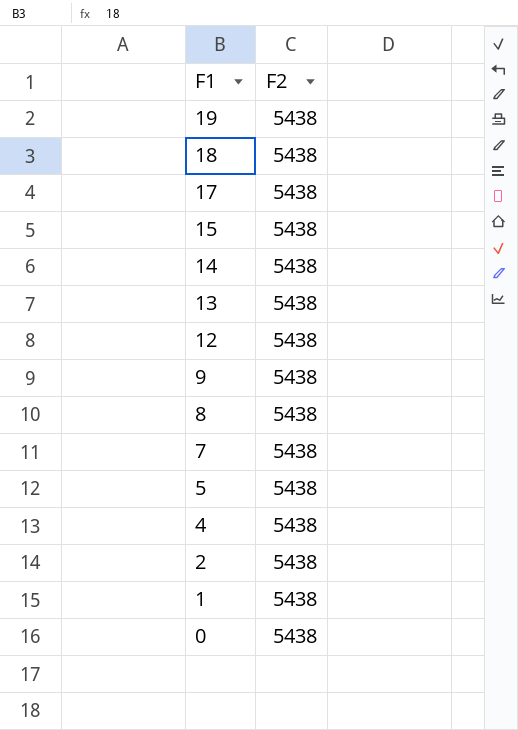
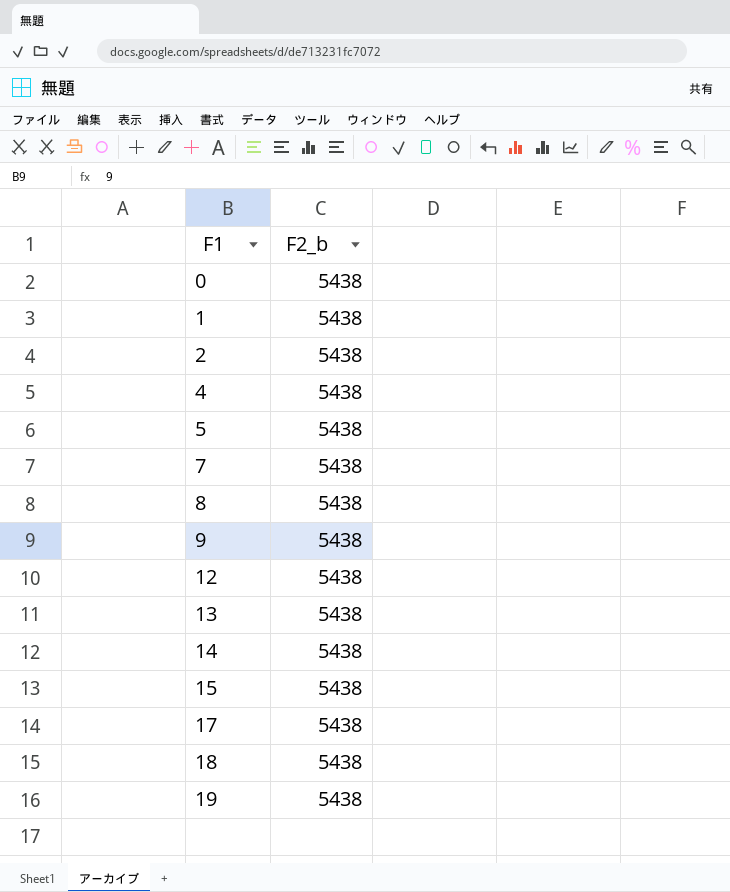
row order: F1 descending -> F1 ascending
column name: F2 -> F2_b

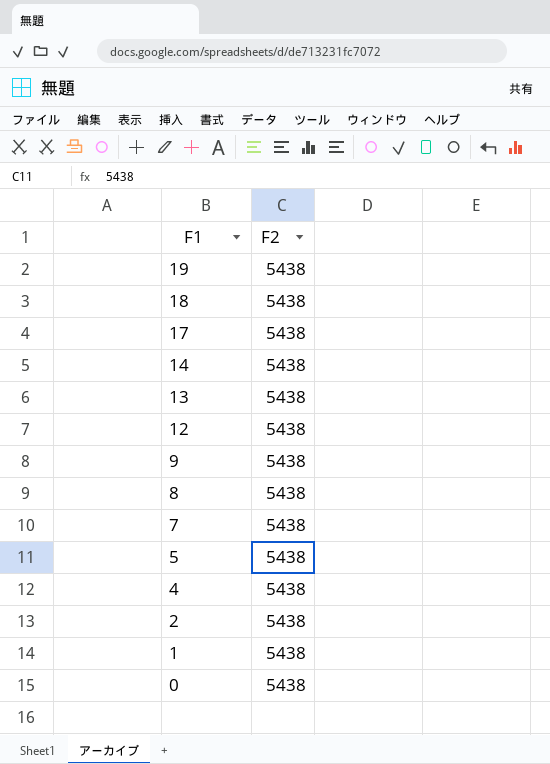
row order: F1 ascending -> F1 descending
column name: F2_b -> F2
row 15: 5438 -> none

